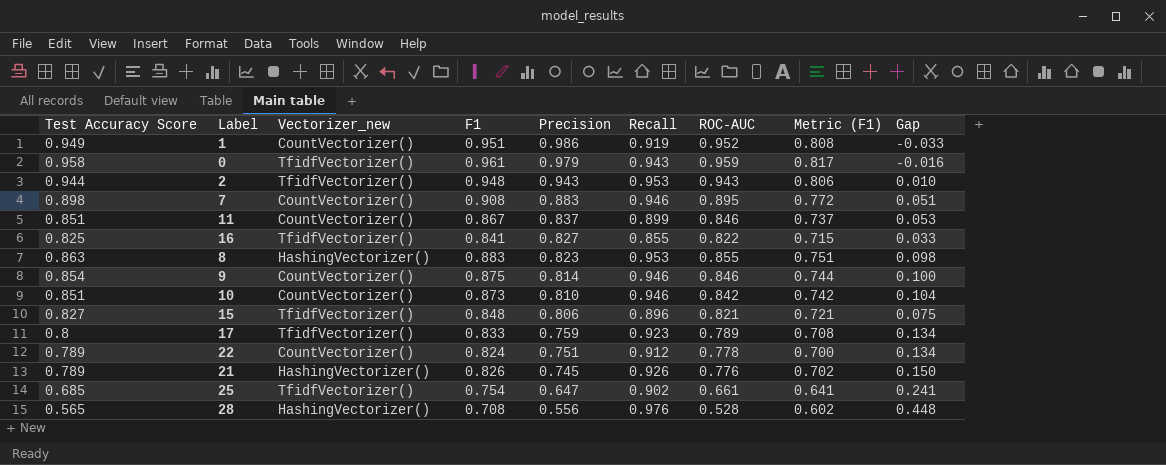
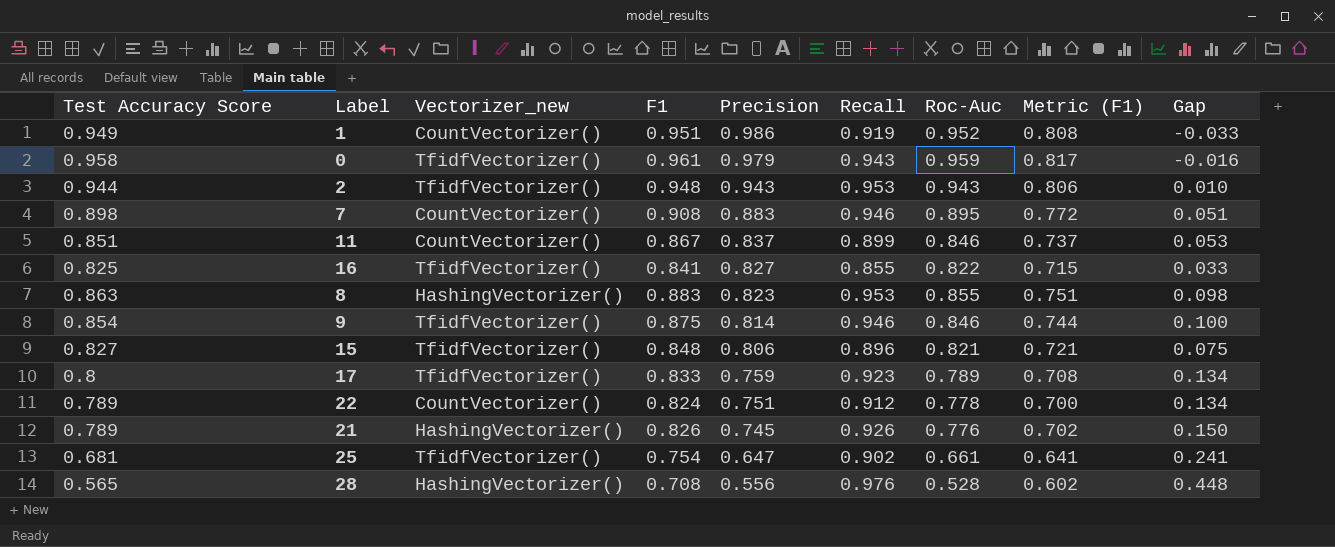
column name: ROC-AUC -> Roc-Auc
row 10: 0.851 | CountVectorizer() | 0.873 | 0.810 | 0.946 | 0.842 | 0.742 | 0.104 -> none
9 | Vectorizer_new: CountVectorizer() -> TfidfVectorizer()
25 | Test Accuracy Score: 0.685 -> 0.681

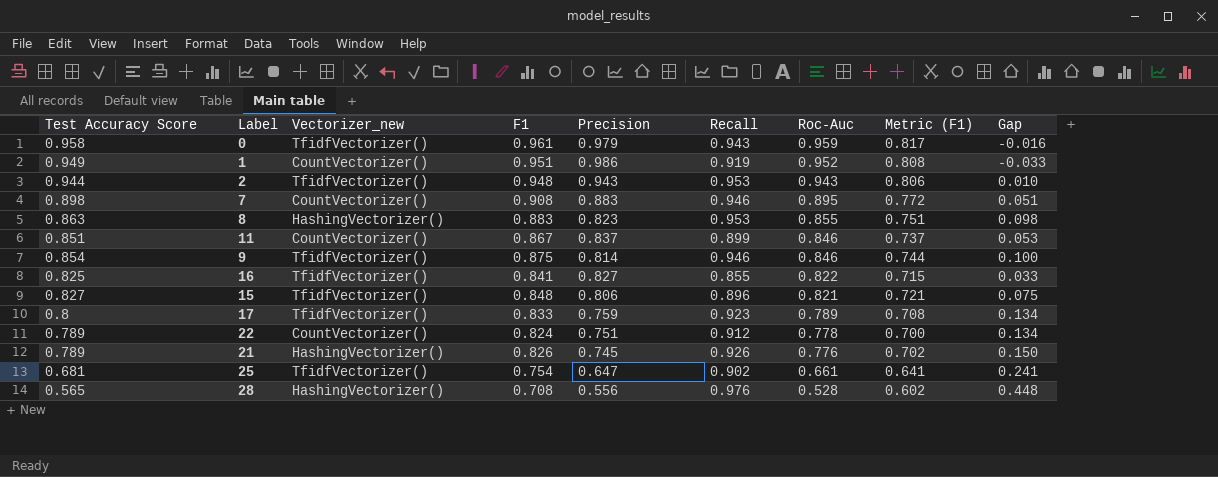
row order: Precision descending -> Roc-Auc descending

